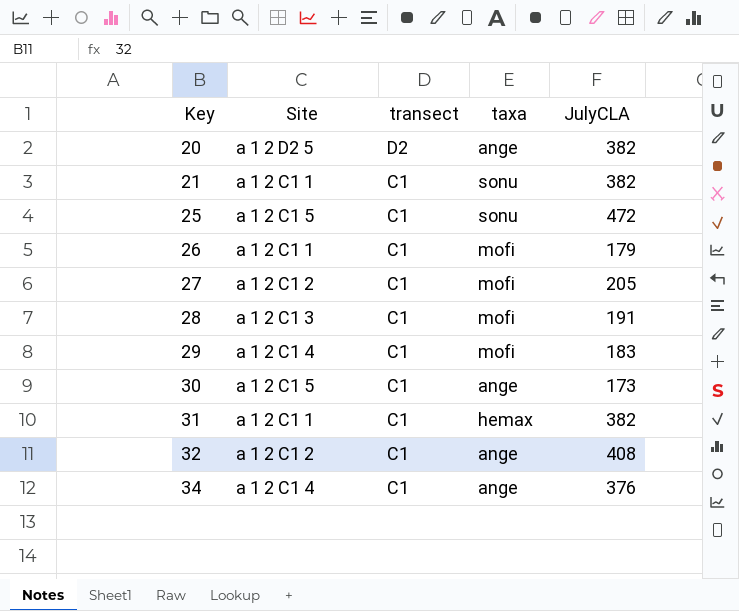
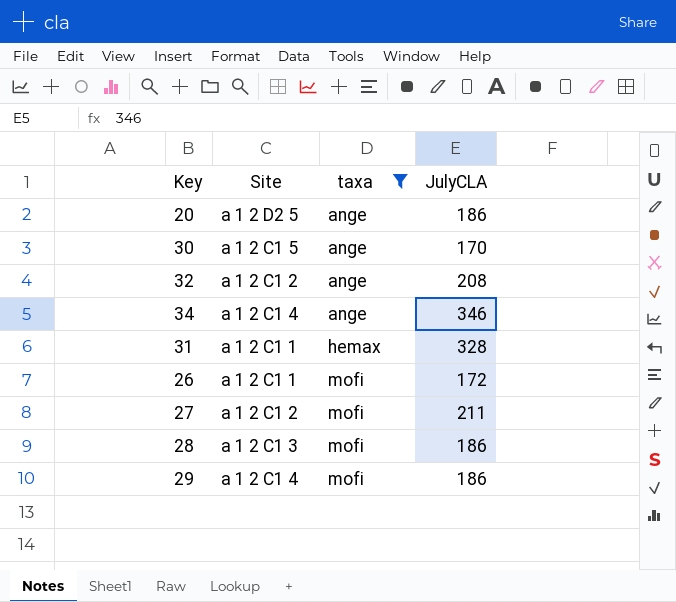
filter: none -> taxa != sonu
row order: Key ascending -> taxa ascending
column transect | position: 3 -> none
20 | JulyCLA: 382 -> 186
30 | JulyCLA: 173 -> 170
32 | JulyCLA: 408 -> 208
34 | JulyCLA: 376 -> 346
31 | JulyCLA: 382 -> 328
26 | JulyCLA: 179 -> 172
27 | JulyCLA: 205 -> 211
28 | JulyCLA: 191 -> 186
29 | JulyCLA: 183 -> 186

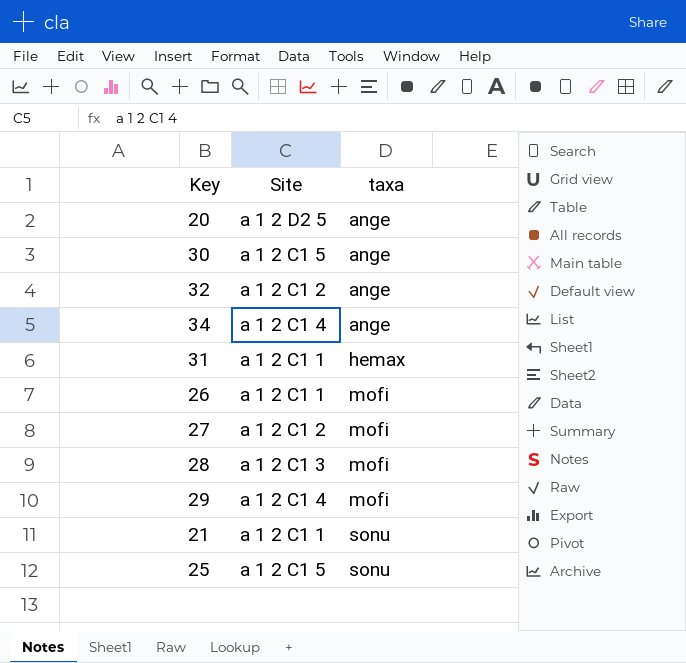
filter: taxa != sonu -> none
column JulyCLA | position: 4 -> none

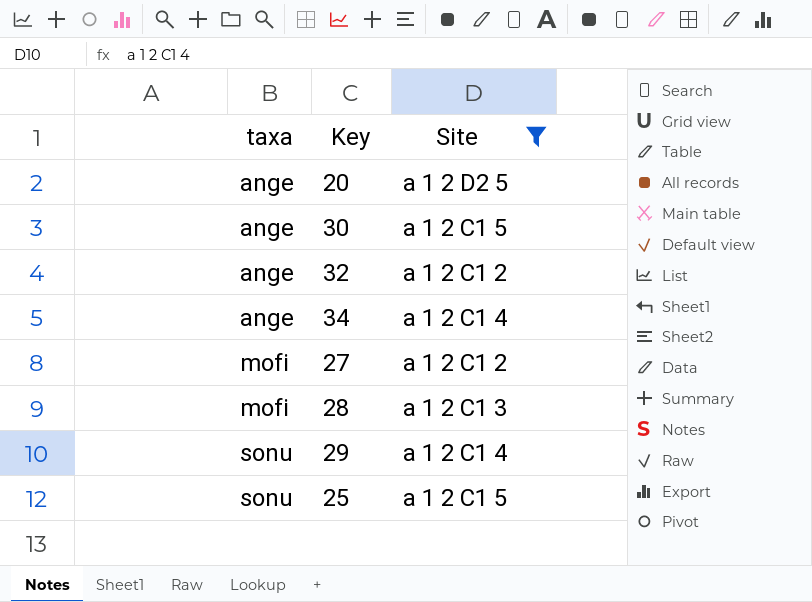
filter: none -> Site != a 1 2 C1 1
column taxa | position: 3 -> 1
29 | taxa: mofi -> sonu

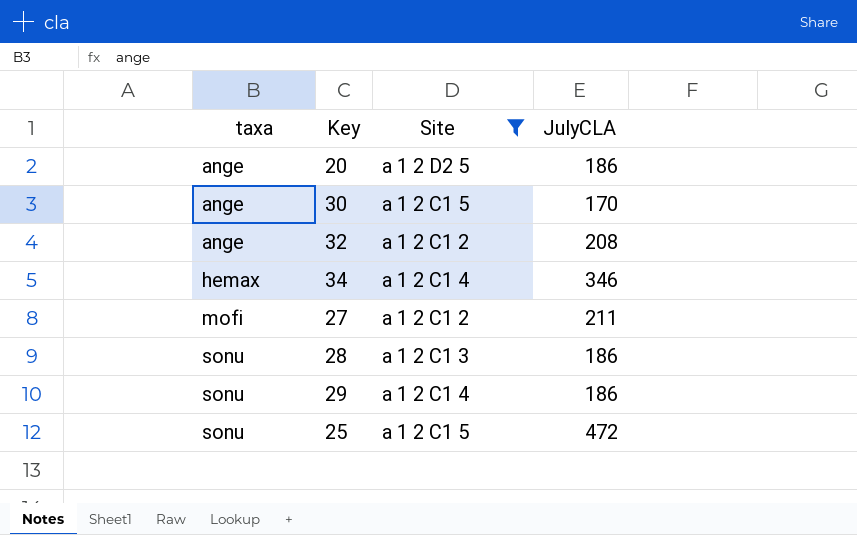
column JulyCLA | position: none -> 4
34 | taxa: ange -> hemax
28 | taxa: mofi -> sonu

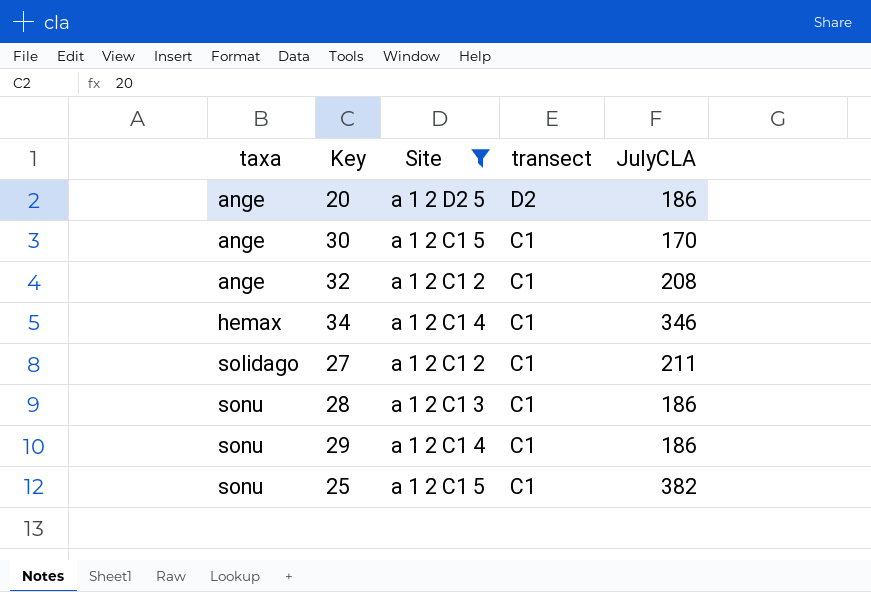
column transect | position: none -> 4
27 | taxa: mofi -> solidago
25 | JulyCLA: 472 -> 382

